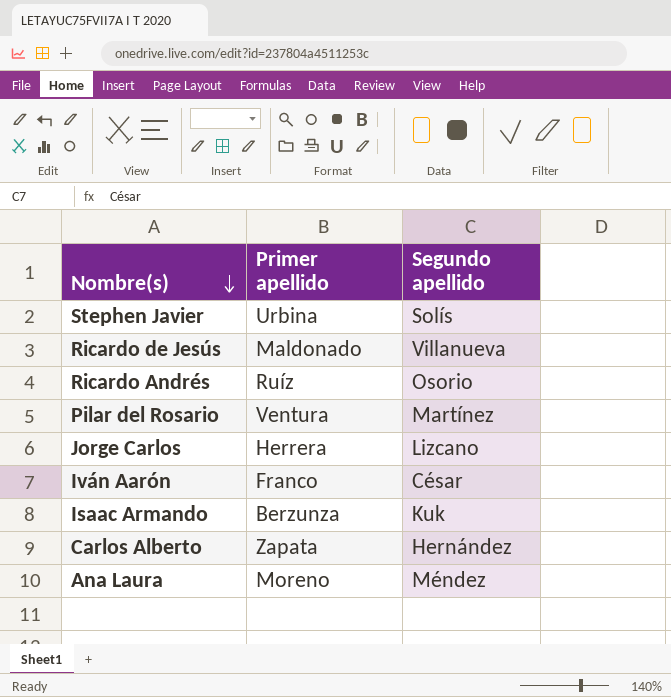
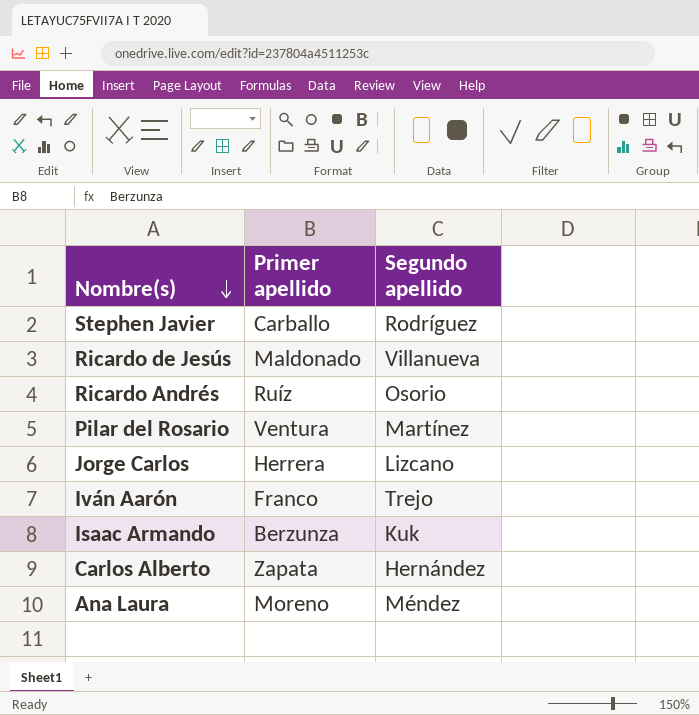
Stephen Javier | Primer apellido: Urbina -> Carballo
Stephen Javier | Segundo apellido: Solís -> Rodríguez
Iván Aarón | Segundo apellido: César -> Trejo

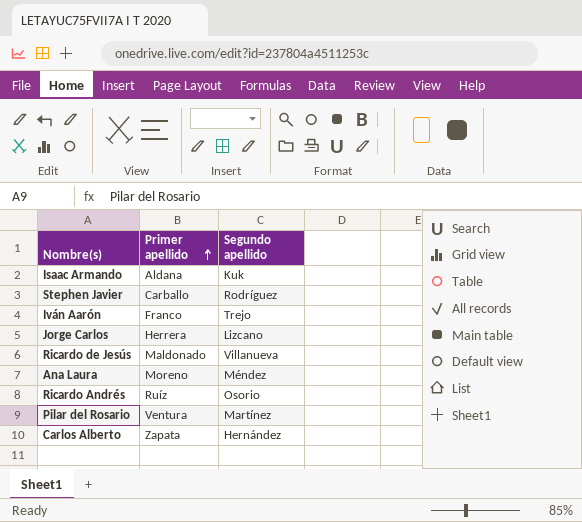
row order: Nombre(s) descending -> Primer apellido ascending
Isaac Armando | Primer apellido: Berzunza -> Aldana

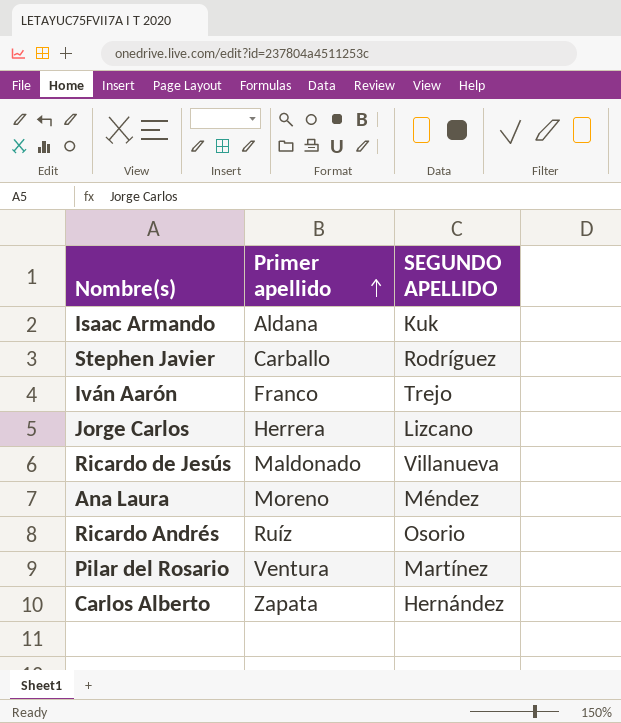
column name: Segundo apellido -> SEGUNDO APELLIDO

